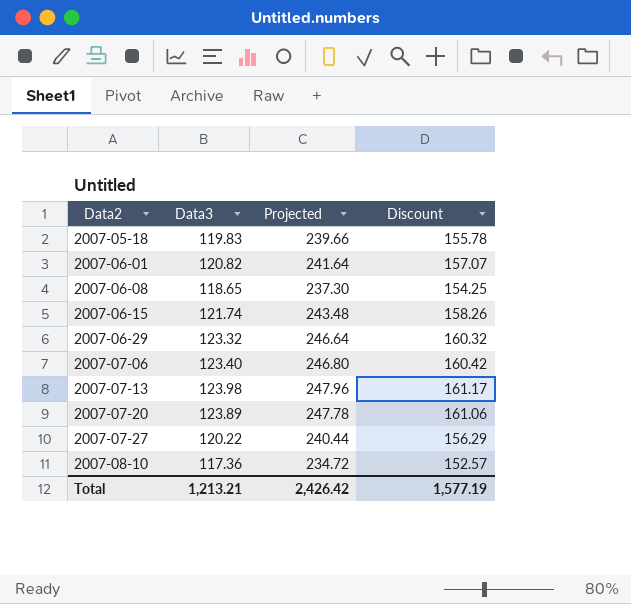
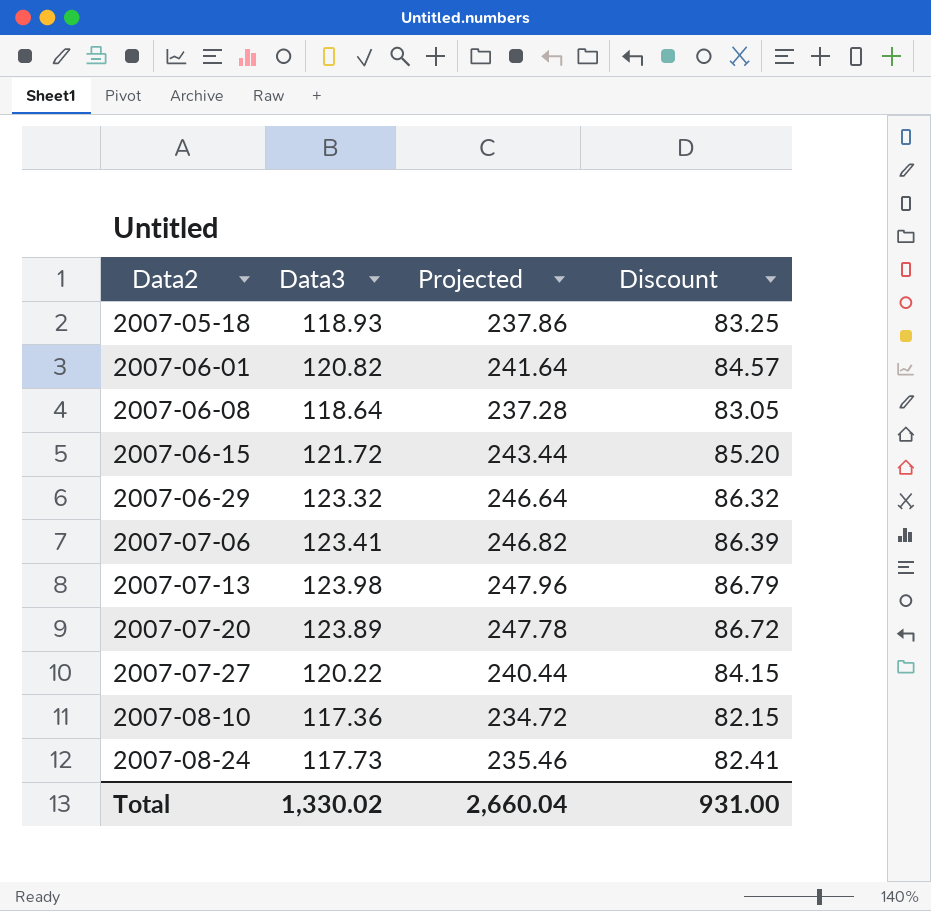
column Discount | formula: [Data3] * 1.3 -> [Data3] * 0.7
2007-05-18 | Data3: 119.83 -> 118.93
2007-05-18 | Projected: 239.66 -> 237.86
2007-06-08 | Data3: 118.65 -> 118.64
2007-06-08 | Projected: 237.30 -> 237.28
2007-06-15 | Data3: 121.74 -> 121.72
2007-06-15 | Projected: 243.48 -> 243.44
2007-07-06 | Data3: 123.40 -> 123.41
2007-07-06 | Projected: 246.80 -> 246.82
row 2007-08-24: none -> 117.73 | 235.46 | 82.41
Total | Data3: 1,213.21 -> 1,330.02
Total | Projected: 2,426.42 -> 2,660.04
Total | Discount: 1,577.19 -> 931.00

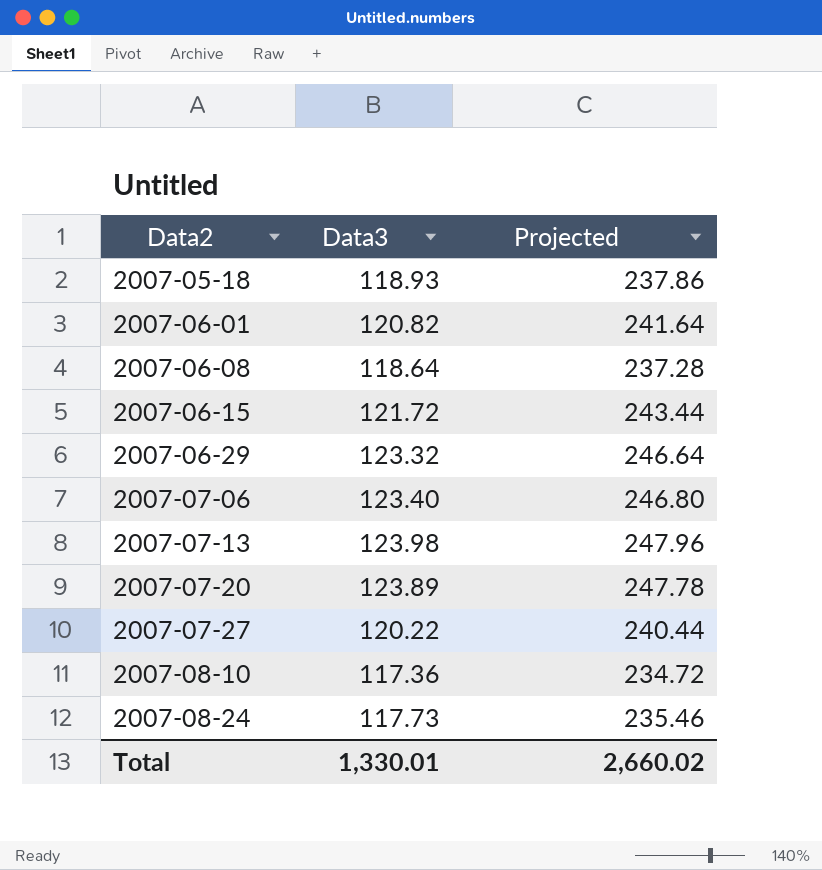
column Discount | formula: [Data3] * 0.7 -> none
2007-07-06 | Data3: 123.41 -> 123.40
2007-07-06 | Projected: 246.82 -> 246.80
Total | Data3: 1,330.02 -> 1,330.01
Total | Projected: 2,660.04 -> 2,660.02

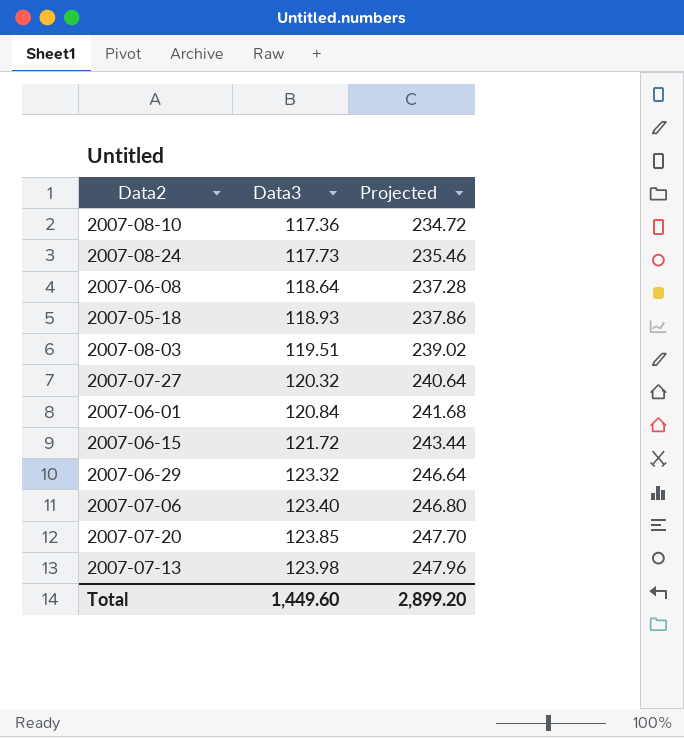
row order: Data2 ascending -> Data3 ascending
row 2007-08-03: none -> 119.51 | 239.02
2007-07-27 | Data3: 120.22 -> 120.32
2007-07-27 | Projected: 240.44 -> 240.64
2007-06-01 | Data3: 120.82 -> 120.84
2007-06-01 | Projected: 241.64 -> 241.68
2007-07-20 | Data3: 123.89 -> 123.85
2007-07-20 | Projected: 247.78 -> 247.70
Total | Data3: 1,330.01 -> 1,449.60
Total | Projected: 2,660.02 -> 2,899.20

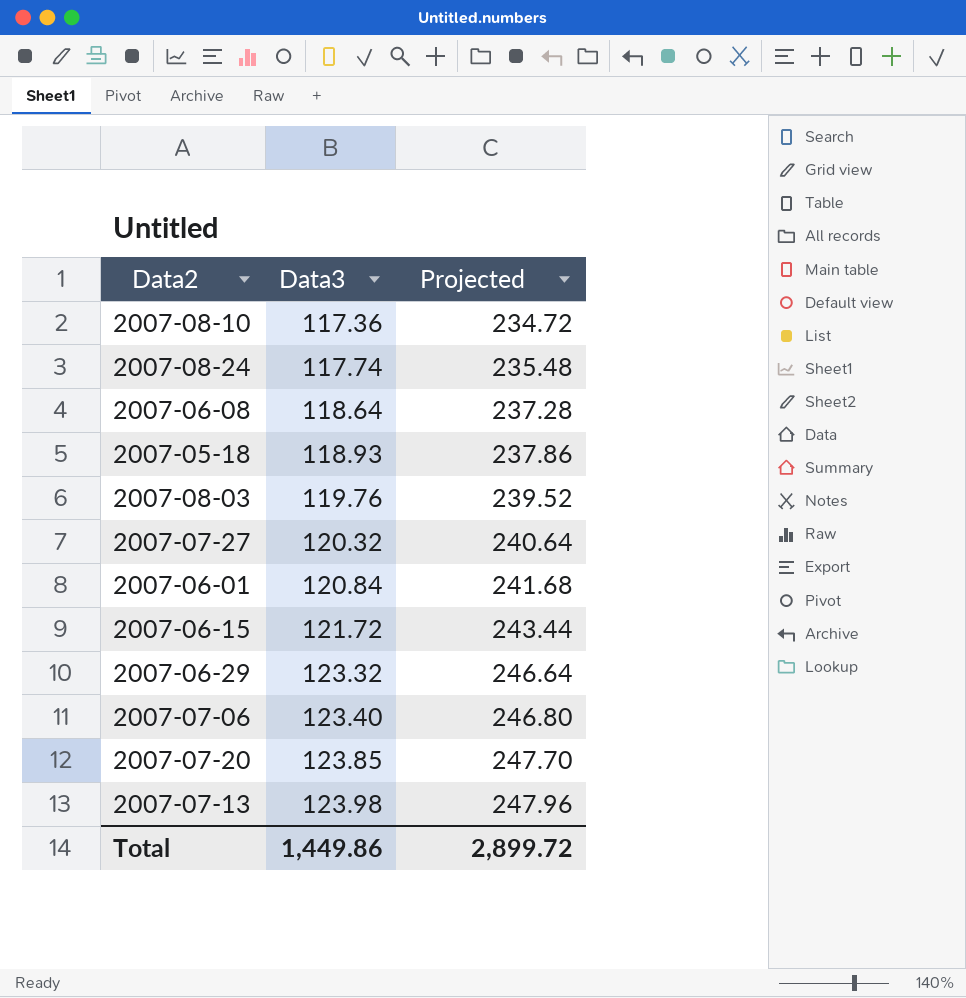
2007-08-24 | Data3: 117.73 -> 117.74
2007-08-24 | Projected: 235.46 -> 235.48
2007-08-03 | Data3: 119.51 -> 119.76
2007-08-03 | Projected: 239.02 -> 239.52
Total | Data3: 1,449.60 -> 1,449.86
Total | Projected: 2,899.20 -> 2,899.72

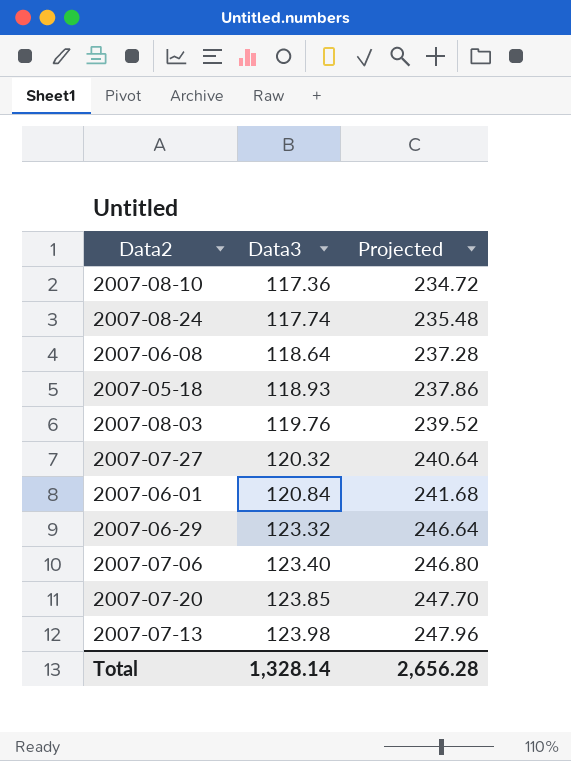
row 2007-06-15: 121.72 | 243.44 -> none
Total | Data3: 1,449.86 -> 1,328.14
Total | Projected: 2,899.72 -> 2,656.28

